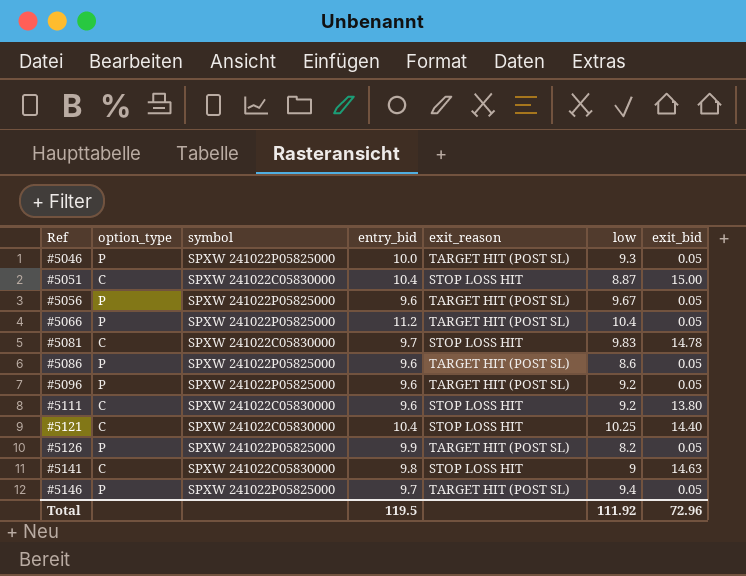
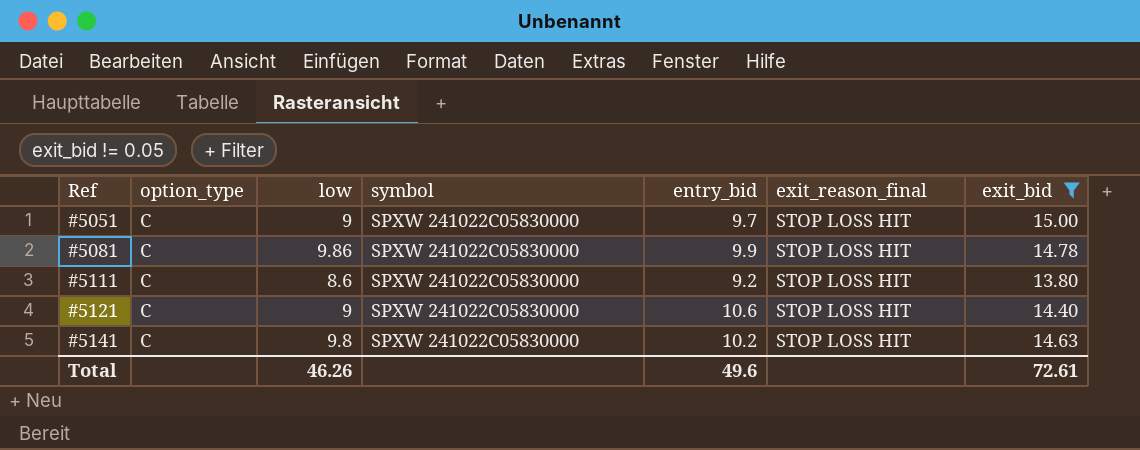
filter: none -> exit_bid != 0.05
column low | position: 6 -> 3
column name: exit_reason -> exit_reason_final
#5051 | low: 8.87 -> 9
#5051 | entry_bid: 10.4 -> 9.7
#5081 | low: 9.83 -> 9.86
#5081 | entry_bid: 9.7 -> 9.9
#5111 | low: 9.2 -> 8.6
#5111 | entry_bid: 9.6 -> 9.2
#5121 | low: 10.25 -> 9
#5121 | entry_bid: 10.4 -> 10.6
#5141 | low: 9 -> 9.8
#5141 | entry_bid: 9.8 -> 10.2
Total | low: 111.92 -> 46.26
Total | entry_bid: 119.5 -> 49.6
Total | exit_bid: 72.96 -> 72.61

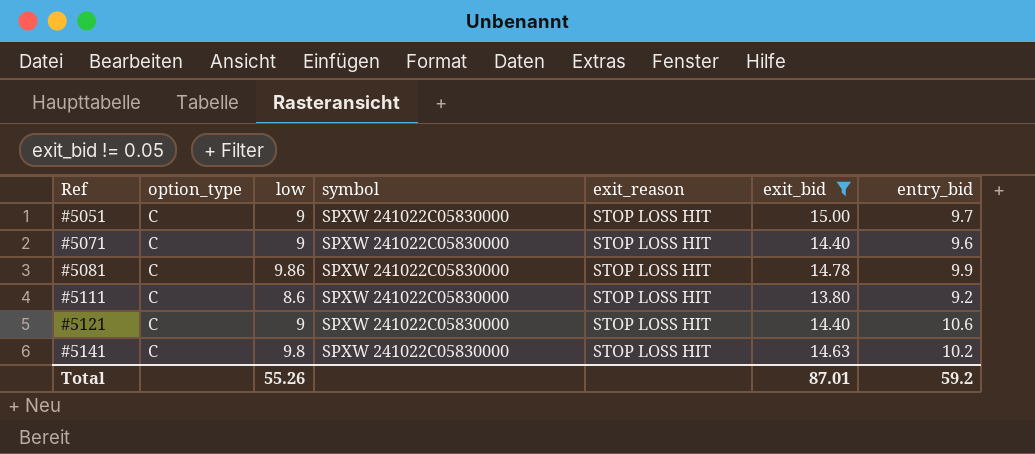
column name: exit_reason_final -> exit_reason
column entry_bid | position: 5 -> 7
row #5071: none -> C | 9 | SPXW 241022C05830000 | STOP LOSS HIT | 14.40 | 9.6
Total | low: 46.26 -> 55.26
Total | exit_bid: 72.61 -> 87.01
Total | entry_bid: 49.6 -> 59.2

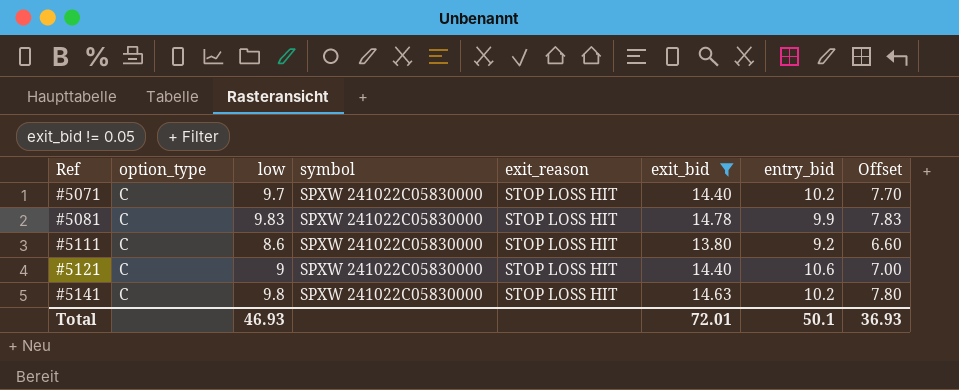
column Offset | formula: none -> [low] - 2
row #5051: C | 9 | SPXW 241022C05830000 | STOP LOSS HIT | 15.00 | 9.7 -> none
#5071 | low: 9 -> 9.7
#5071 | entry_bid: 9.6 -> 10.2
#5081 | low: 9.86 -> 9.83
Total | low: 55.26 -> 46.93
Total | exit_bid: 87.01 -> 72.01
Total | entry_bid: 59.2 -> 50.1

